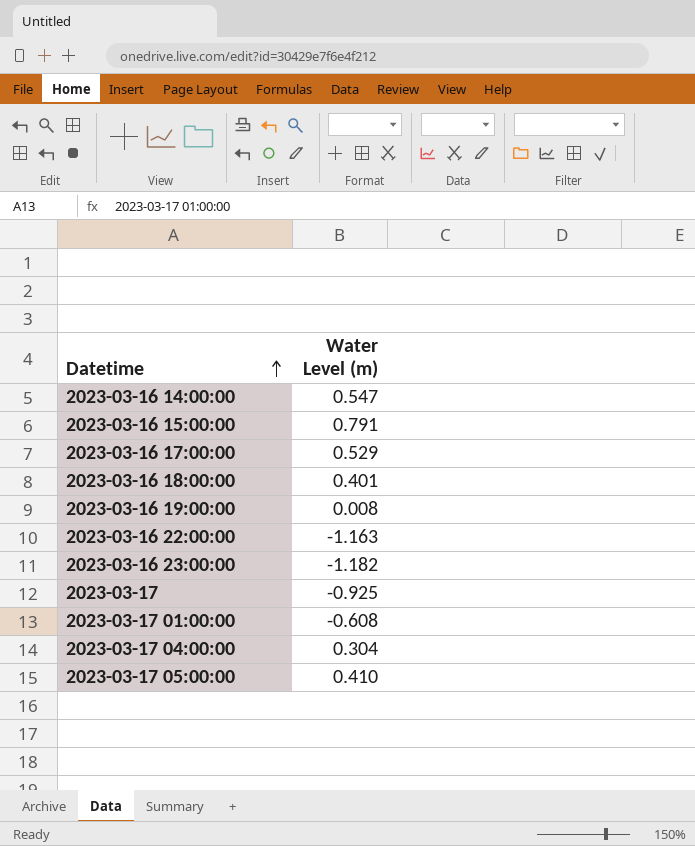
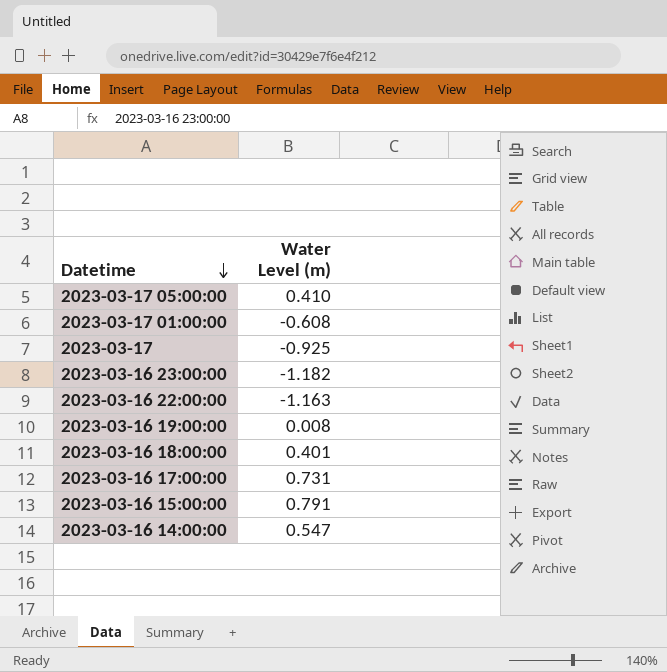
row order: Datetime ascending -> Datetime descending
row 2023-03-17 04:00:00: 0.304 -> none
2023-03-16 17:00:00 | Water Level (m): 0.529 -> 0.731

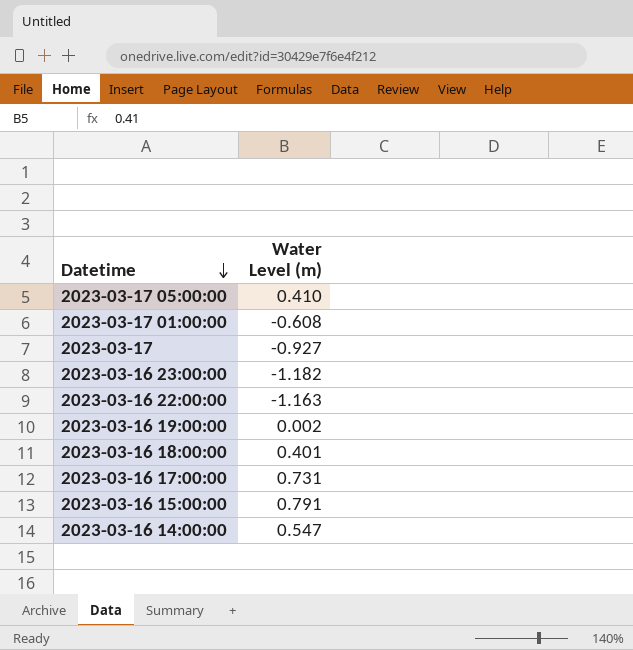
2023-03-17 | Water Level (m): -0.925 -> -0.927
2023-03-16 19:00:00 | Water Level (m): 0.008 -> 0.002

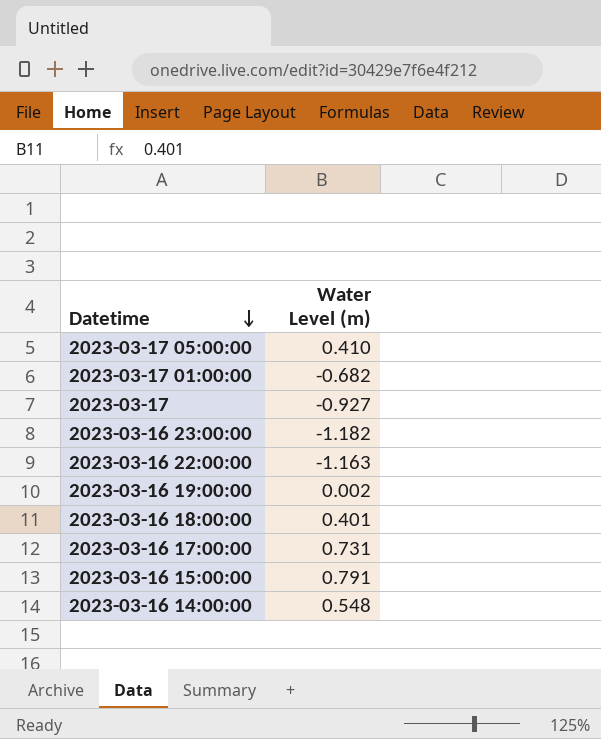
2023-03-17 01:00:00 | Water Level (m): -0.608 -> -0.682
2023-03-16 14:00:00 | Water Level (m): 0.547 -> 0.548

